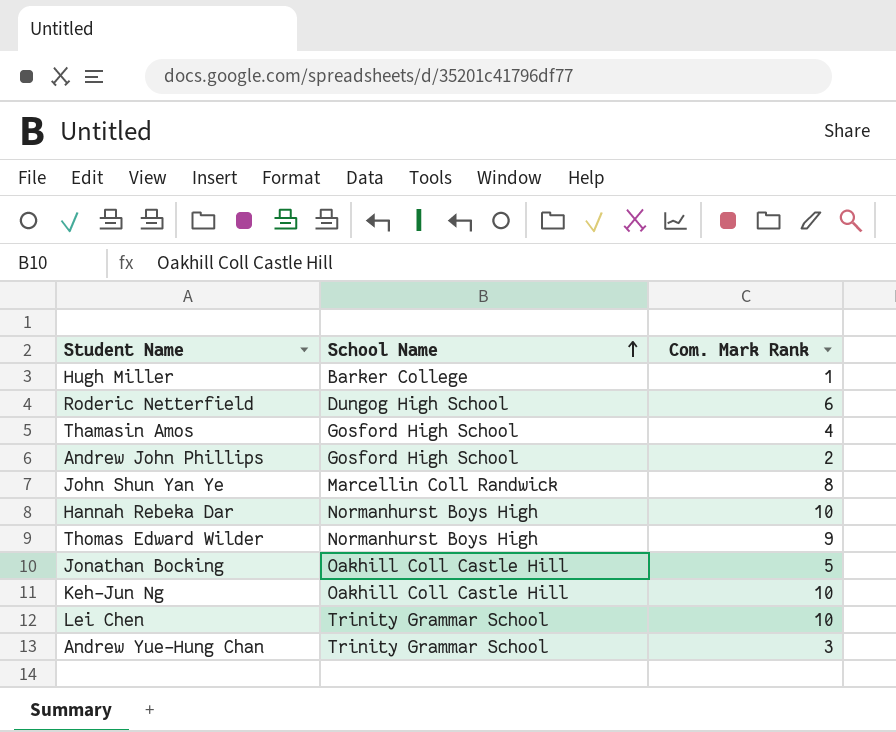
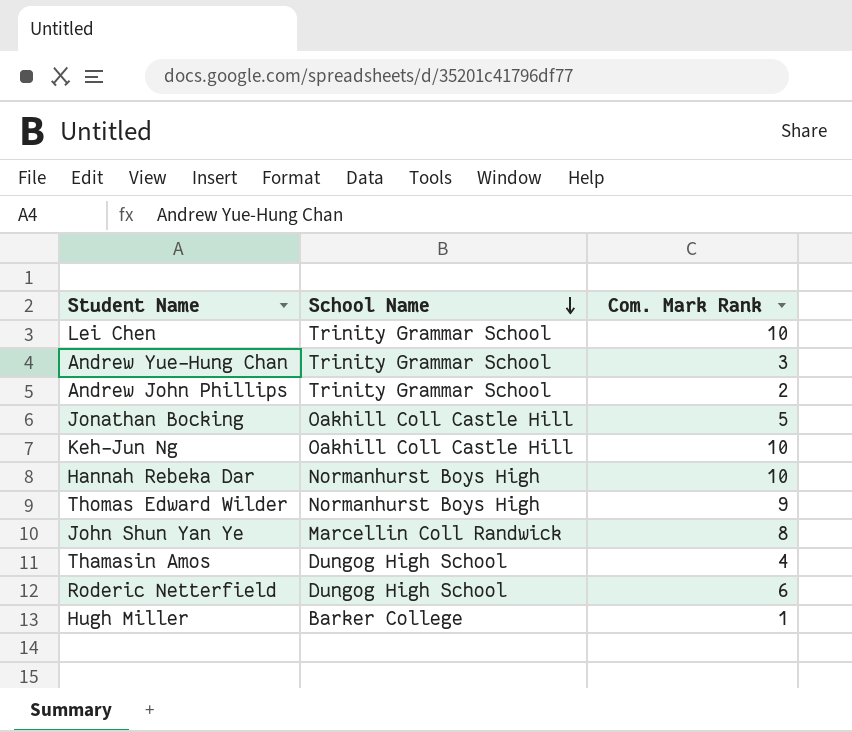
row order: School Name ascending -> School Name descending
Andrew John Phillips | School Name: Gosford High School -> Trinity Grammar School
Thamasin Amos | School Name: Gosford High School -> Dungog High School

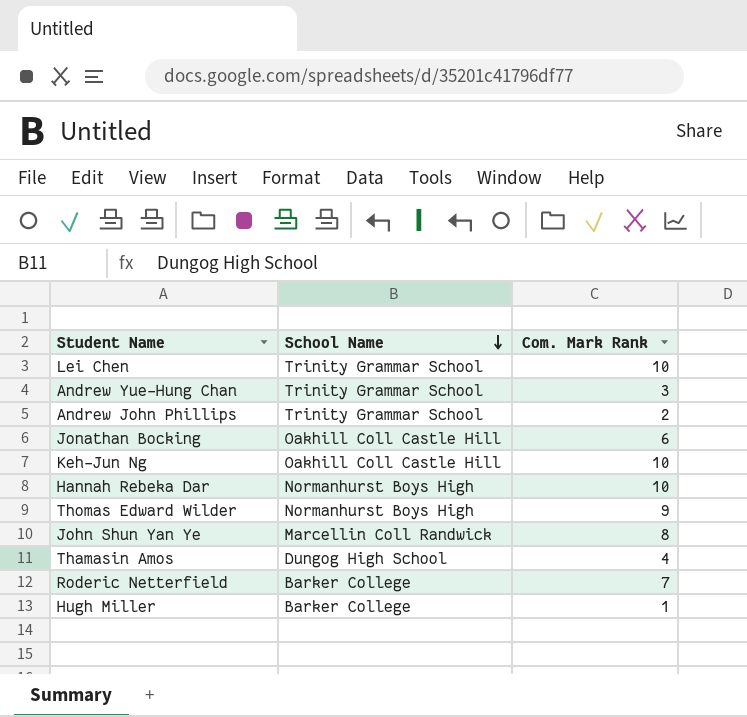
Jonathan Bocking | Com. Mark Rank: 5 -> 6
Roderic Netterfield | School Name: Dungog High School -> Barker College
Roderic Netterfield | Com. Mark Rank: 6 -> 7

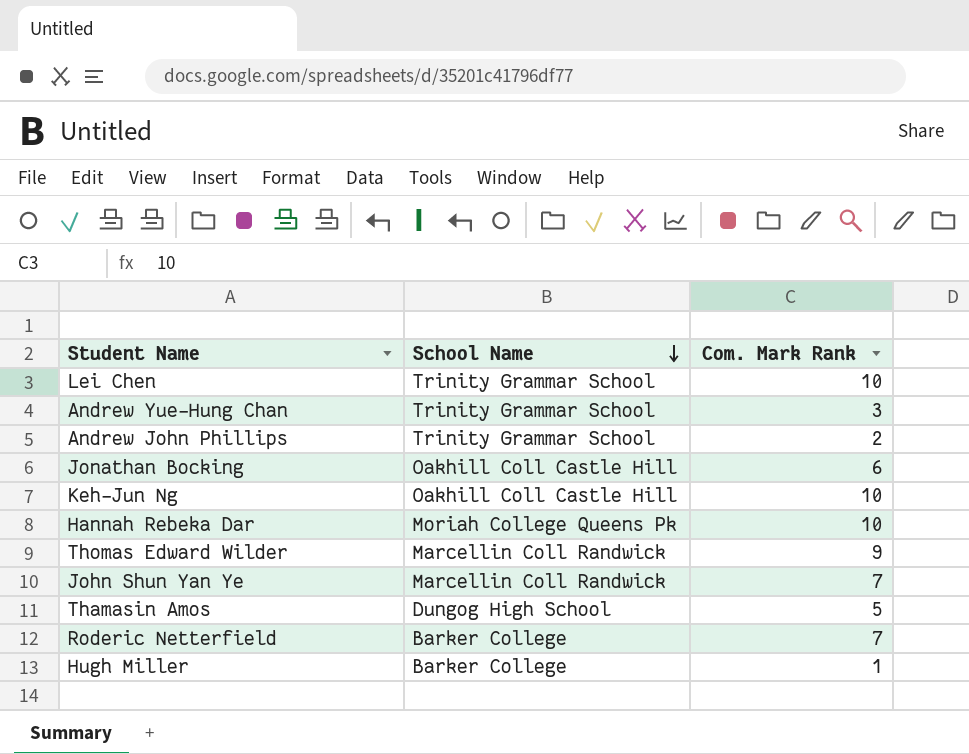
Hannah Rebeka Dar | School Name: Normanhurst Boys High -> Moriah College Queens Pk
Thomas Edward Wilder | School Name: Normanhurst Boys High -> Marcellin Coll Randwick
John Shun Yan Ye | Com. Mark Rank: 8 -> 7
Thamasin Amos | Com. Mark Rank: 4 -> 5

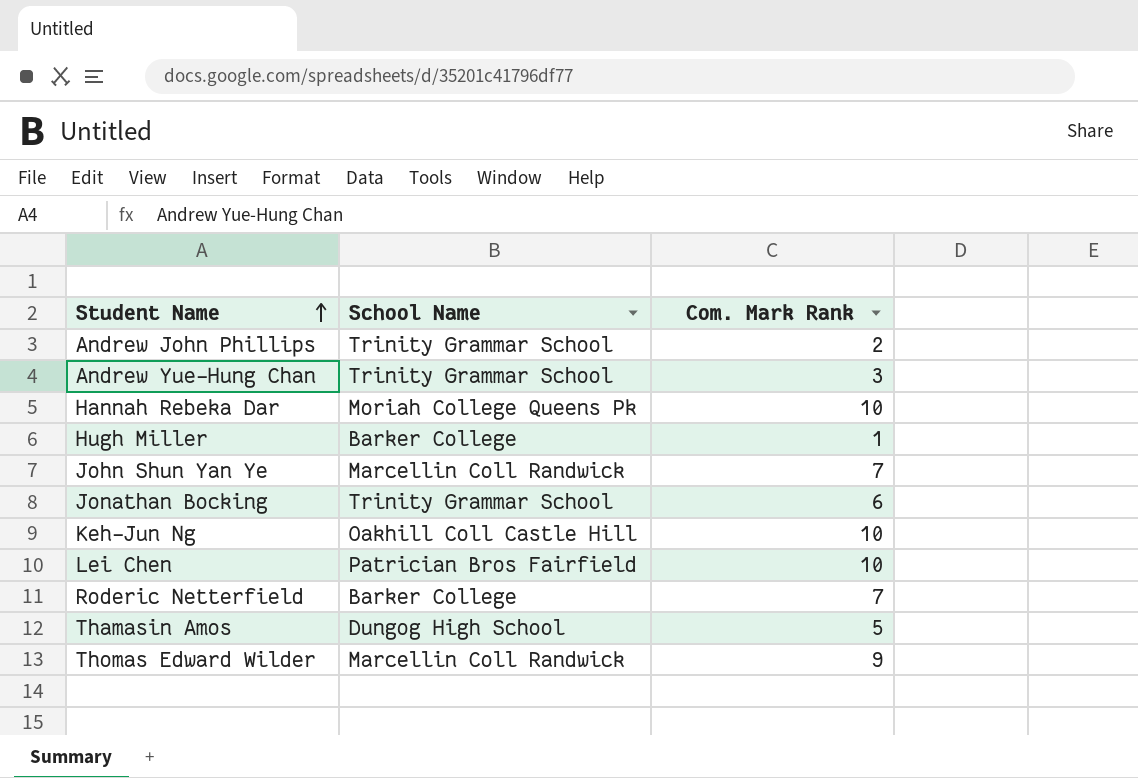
row order: School Name descending -> Student Name ascending
Jonathan Bocking | School Name: Oakhill Coll Castle Hill -> Trinity Grammar School
Lei Chen | School Name: Trinity Grammar School -> Patrician Bros Fairfield

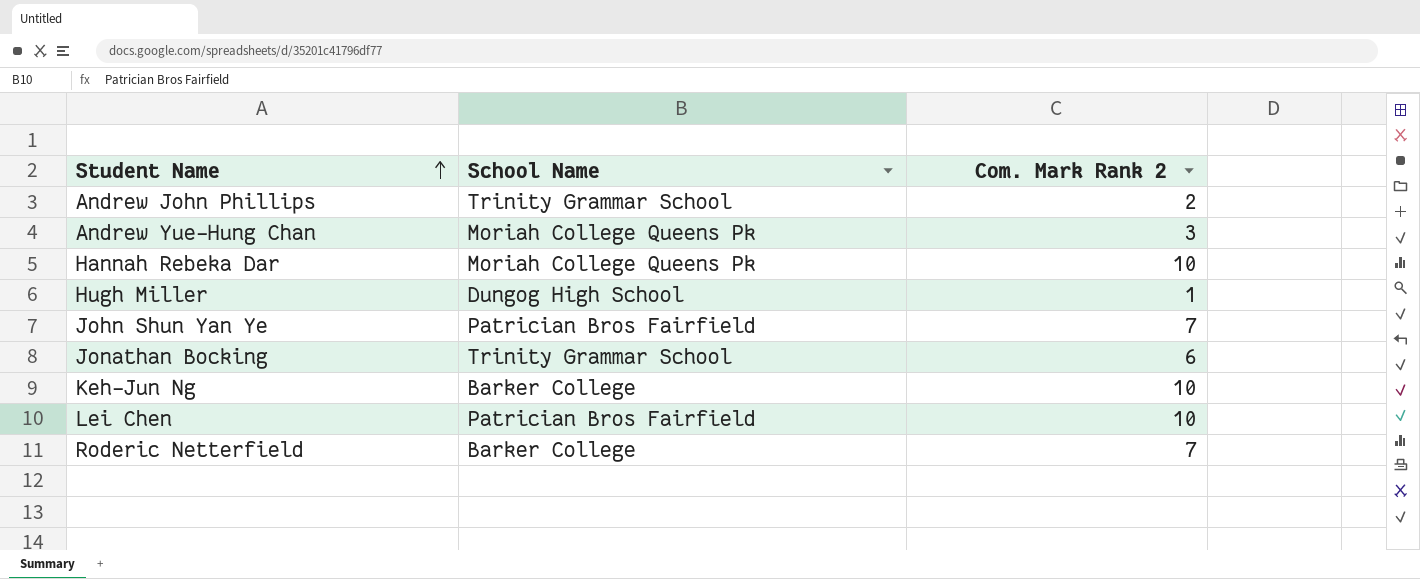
column name: Com. Mark Rank -> Com. Mark Rank 2
row Thamasin Amos: Dungog High School | 5 -> none
row Thomas Edward Wilder: Marcellin Coll Randwick | 9 -> none
Andrew Yue-Hung Chan | School Name: Trinity Grammar School -> Moriah College Queens Pk
Hugh Miller | School Name: Barker College -> Dungog High School
John Shun Yan Ye | School Name: Marcellin Coll Randwick -> Patrician Bros Fairfield
Keh-Jun Ng | School Name: Oakhill Coll Castle Hill -> Barker College

